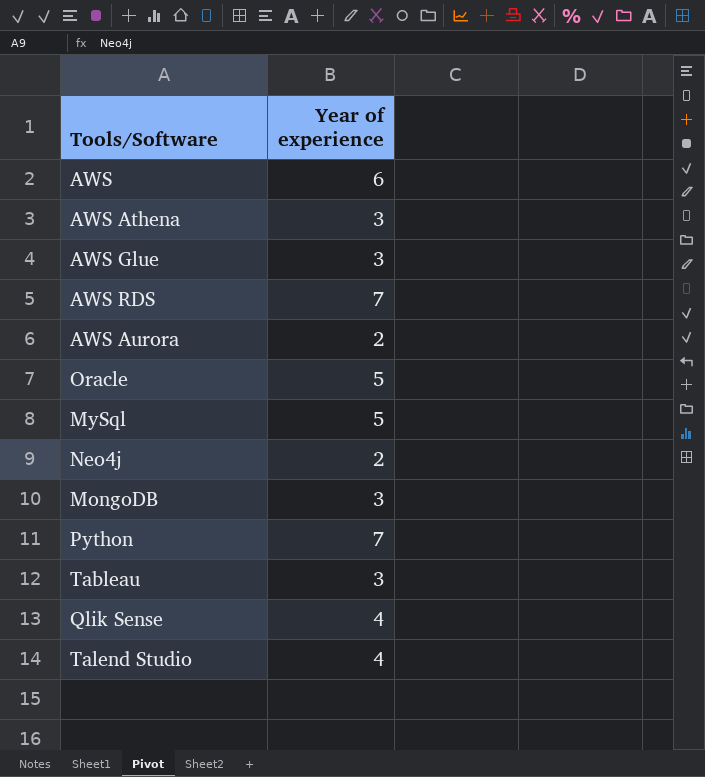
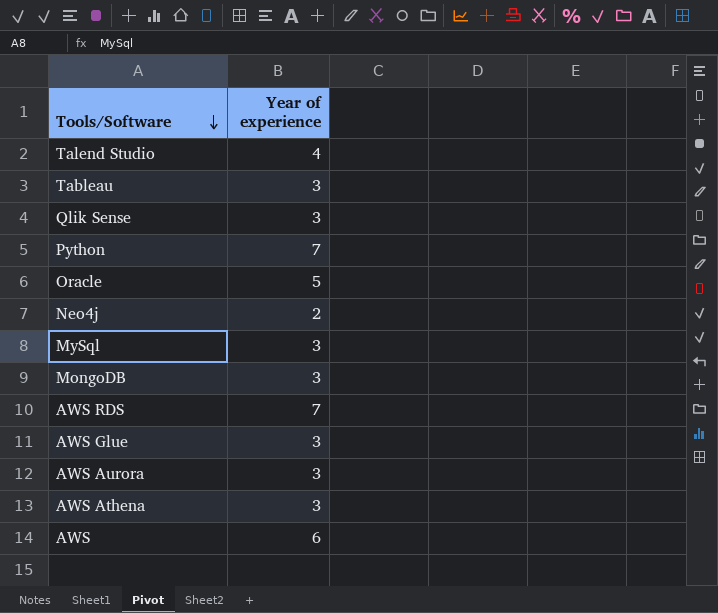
row order: none -> Tools/Software descending
Qlik Sense | Year of experience: 4 -> 3
MySql | Year of experience: 5 -> 3
AWS Aurora | Year of experience: 2 -> 3

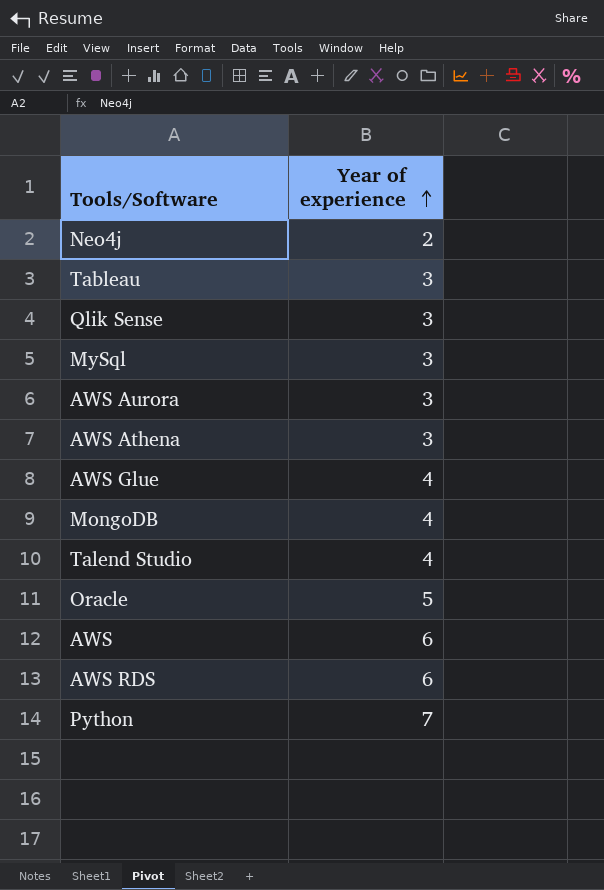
row order: Tools/Software descending -> Year of experience ascending
AWS Glue | Year of experience: 3 -> 4
MongoDB | Year of experience: 3 -> 4
AWS RDS | Year of experience: 7 -> 6

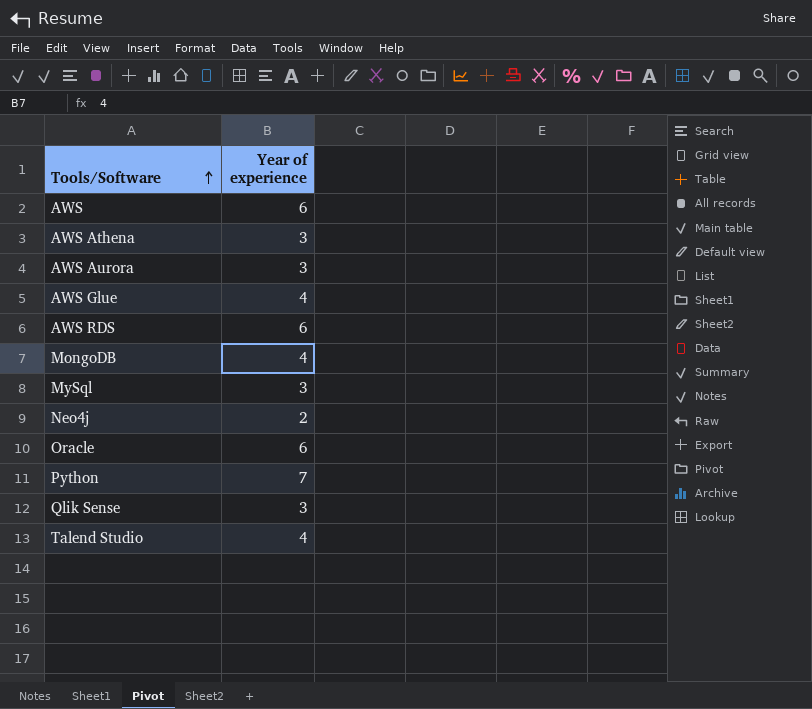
row order: Year of experience ascending -> Tools/Software ascending
row Tableau: 3 -> none
Oracle | Year of experience: 5 -> 6

